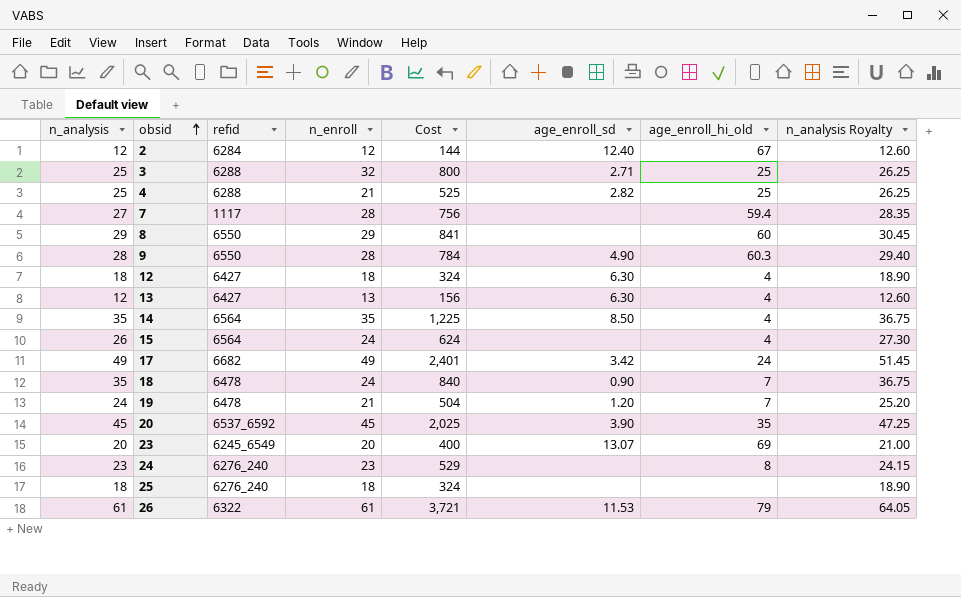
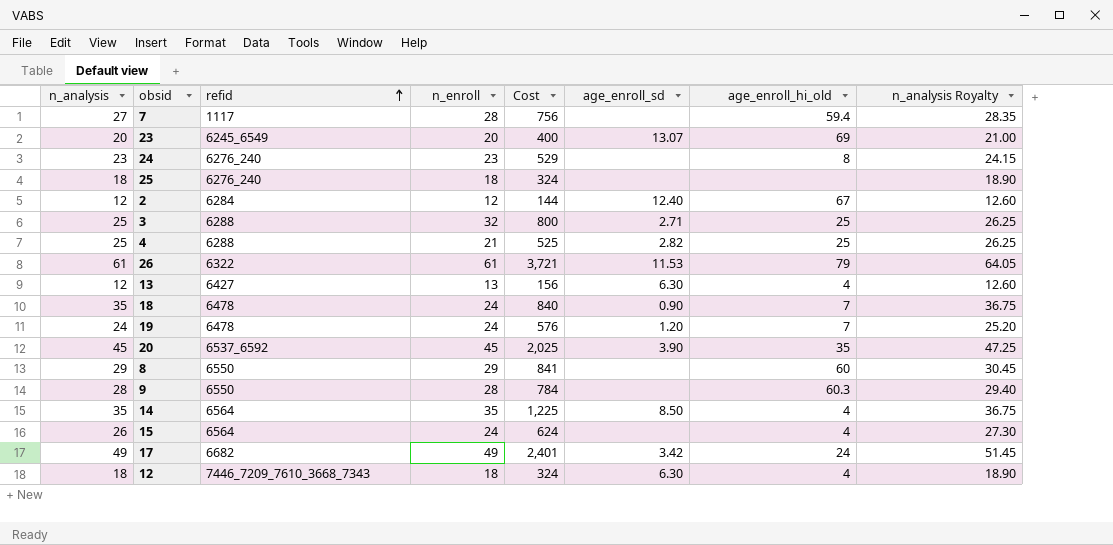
row order: obsid ascending -> refid ascending
19 | n_enroll: 21 -> 24
19 | Cost: 504 -> 576
9 | age_enroll_sd: 4.90 -> none
12 | refid: 6427 -> 7446_7209_7610_3668_7343

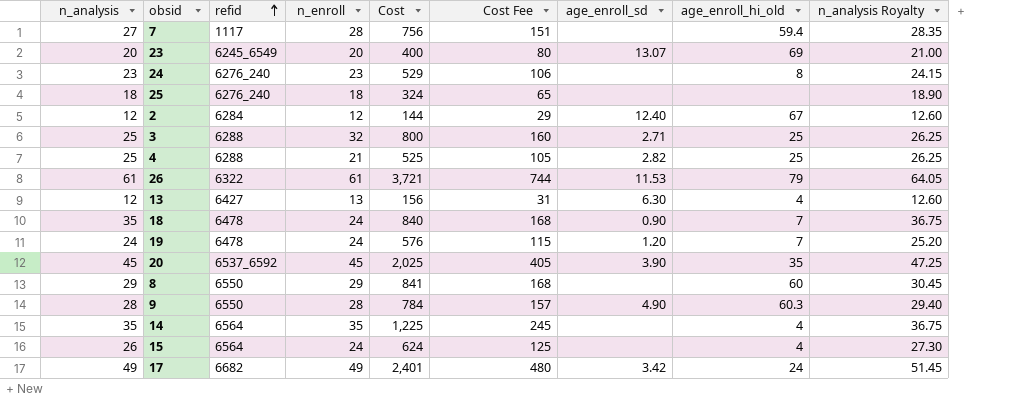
column Cost Fee | formula: none -> [Cost] * 0.2
row 12: 18 | 7446_7209_7610_3668_7343 | 18 | 324 | 6.30 | 4 | 18.90 -> none
9 | age_enroll_sd: none -> 4.90
14 | age_enroll_sd: 8.50 -> none

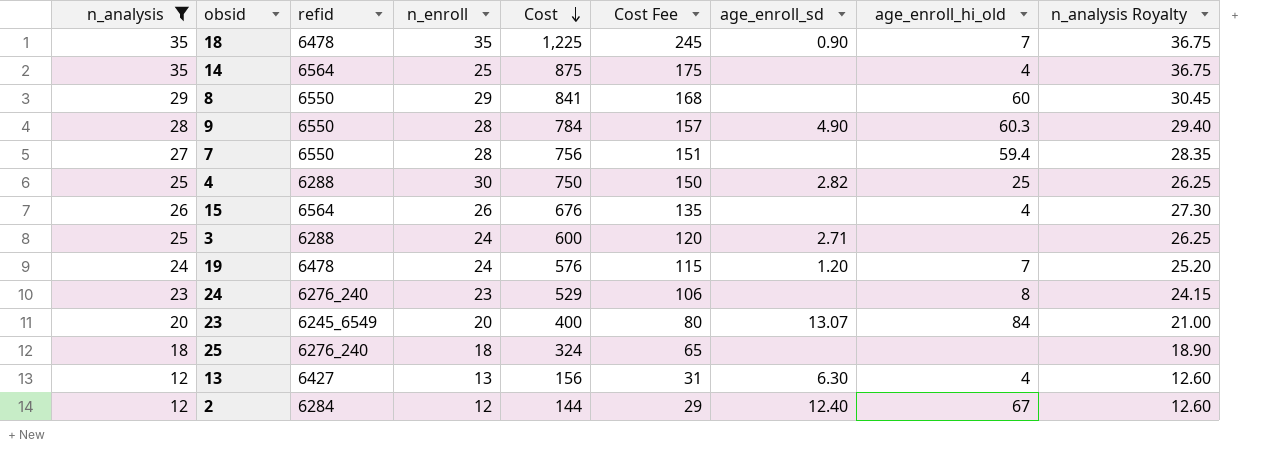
filter: none -> n_analysis <= 35
row order: refid ascending -> Cost descending
18 | n_enroll: 24 -> 35
18 | Cost: 840 -> 1,225
18 | Cost Fee: 168 -> 245
14 | n_enroll: 35 -> 25
14 | Cost: 1,225 -> 875
14 | Cost Fee: 245 -> 175
7 | refid: 1117 -> 6550
4 | n_enroll: 21 -> 30
4 | Cost: 525 -> 750
4 | Cost Fee: 105 -> 150
15 | n_enroll: 24 -> 26
15 | Cost: 624 -> 676
15 | Cost Fee: 125 -> 135
3 | n_enroll: 32 -> 24
3 | Cost: 800 -> 600
3 | Cost Fee: 160 -> 120
3 | age_enroll_hi_old: 25 -> none
23 | age_enroll_hi_old: 69 -> 84

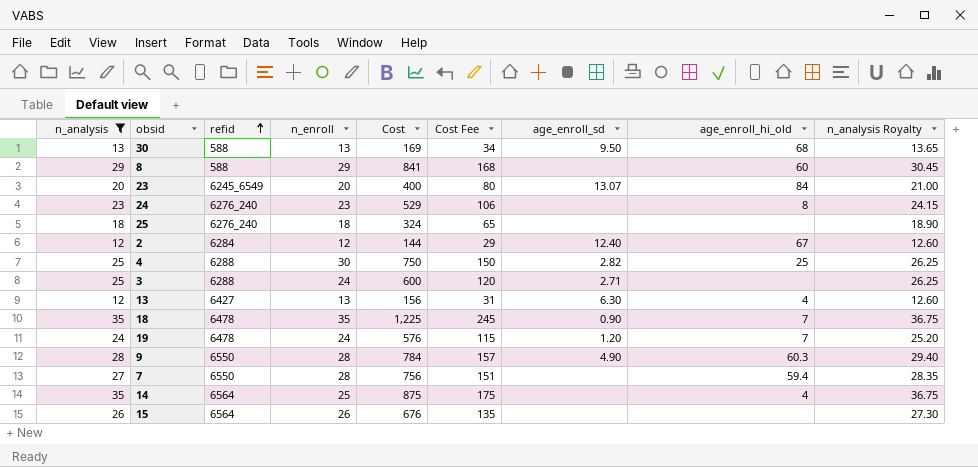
row order: Cost descending -> refid ascending
row 30: none -> 13 | 588 | 13 | 169 | 34 | 9.50 | 68 | 13.65
8 | refid: 6550 -> 588
15 | age_enroll_hi_old: 4 -> none

